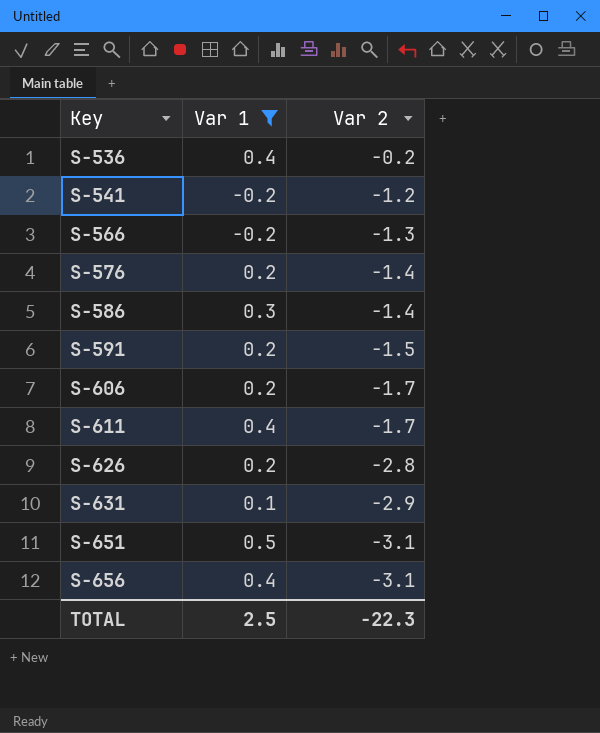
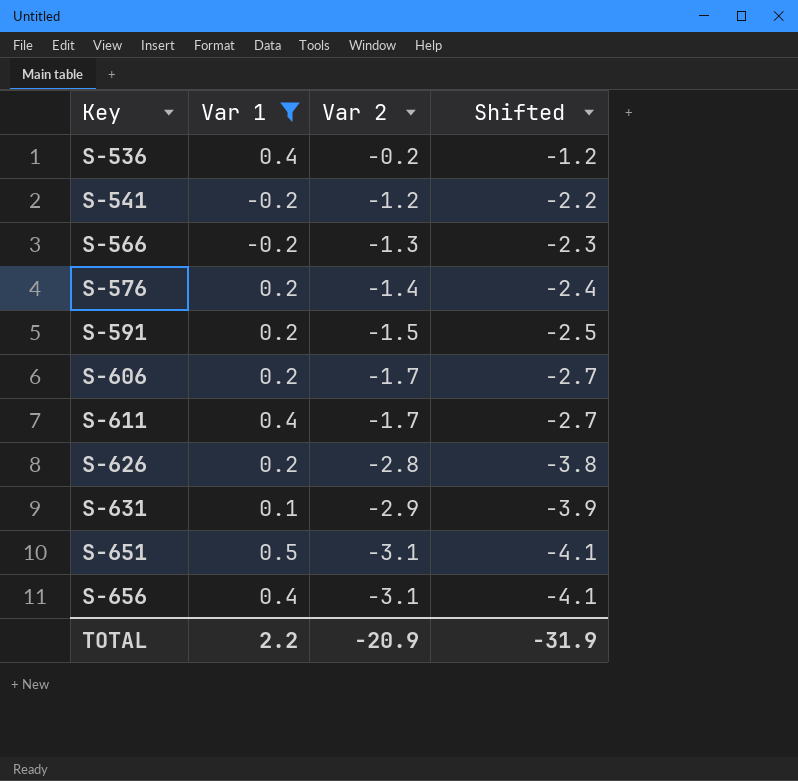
column Shifted | formula: none -> [Var 2] - 1
row S-586: 0.3 | -1.4 -> none
TOTAL | Var 1: 2.5 -> 2.2
TOTAL | Var 2: -22.3 -> -20.9

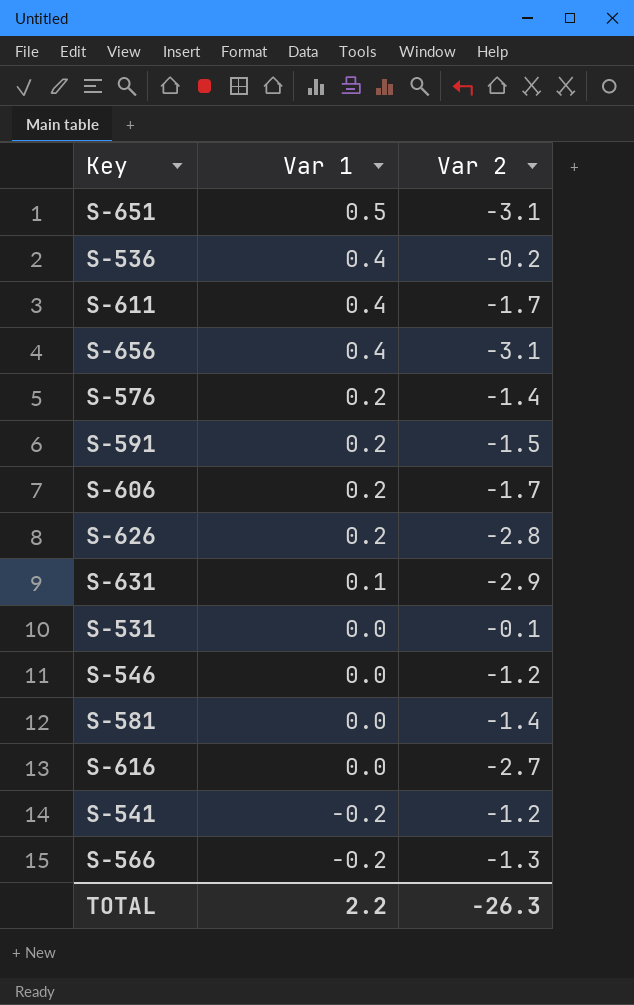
filter: Var 1 != 0.0 -> none
row order: Key ascending -> Var 1 descending
column Shifted | formula: [Var 2] - 1 -> none
TOTAL | Var 2: -20.9 -> -26.3

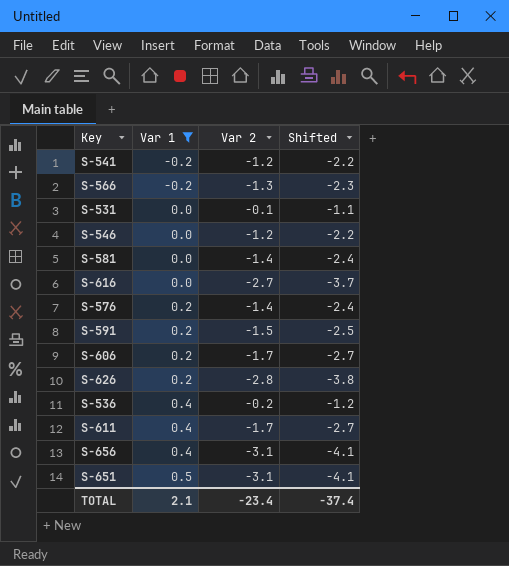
filter: none -> Var 1 != 0.1
row order: Var 1 descending -> Var 1 ascending
column Shifted | formula: none -> [Var 2] - 1
TOTAL | Var 1: 2.2 -> 2.1
TOTAL | Var 2: -26.3 -> -23.4

